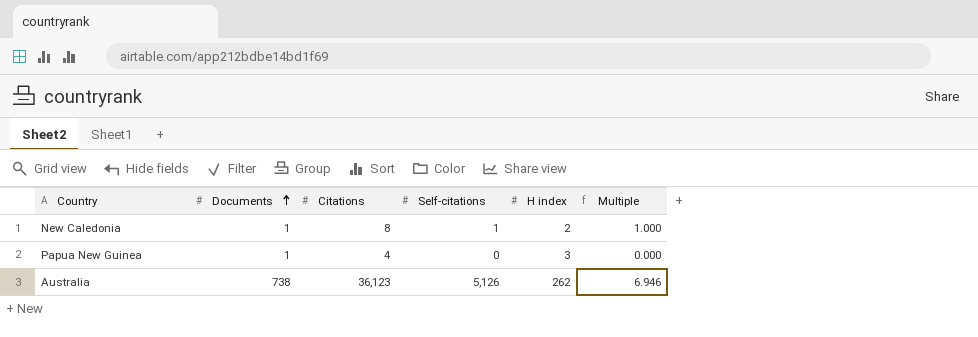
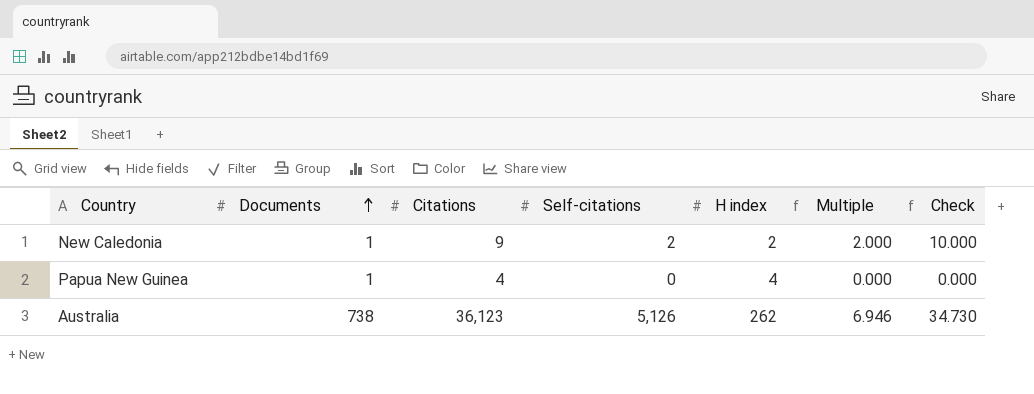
column Check | formula: none -> [Multiple] * 5
New Caledonia | Citations: 8 -> 9
New Caledonia | Self-citations: 1 -> 2
New Caledonia | Multiple: 1.000 -> 2.000
Papua New Guinea | H index: 3 -> 4

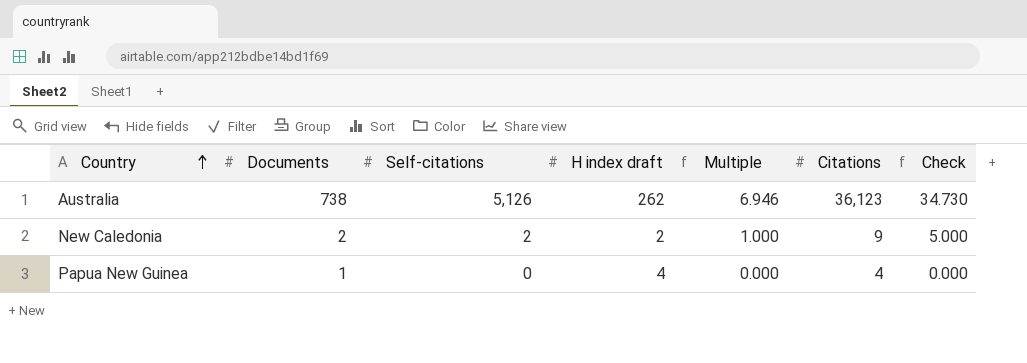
row order: Documents ascending -> Country ascending
column name: H index -> H index draft
column Citations | position: 3 -> 6
New Caledonia | Documents: 1 -> 2
New Caledonia | Multiple: 2.000 -> 1.000
New Caledonia | Check: 10.000 -> 5.000

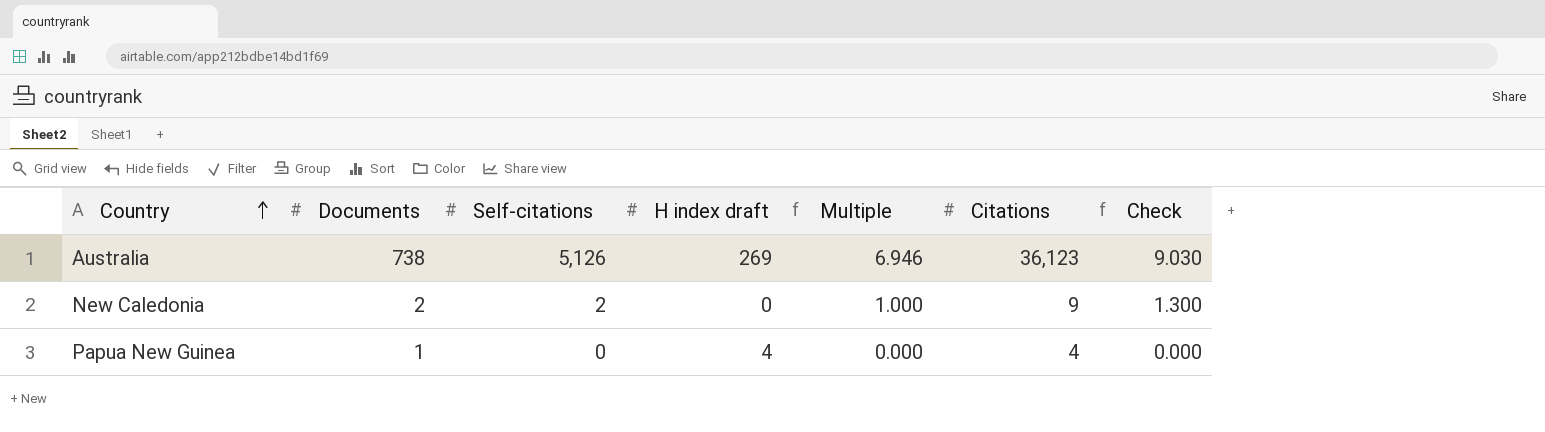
column Check | formula: [Multiple] * 5 -> [Multiple] * 1.3
Australia | H index draft: 262 -> 269
New Caledonia | H index draft: 2 -> 0

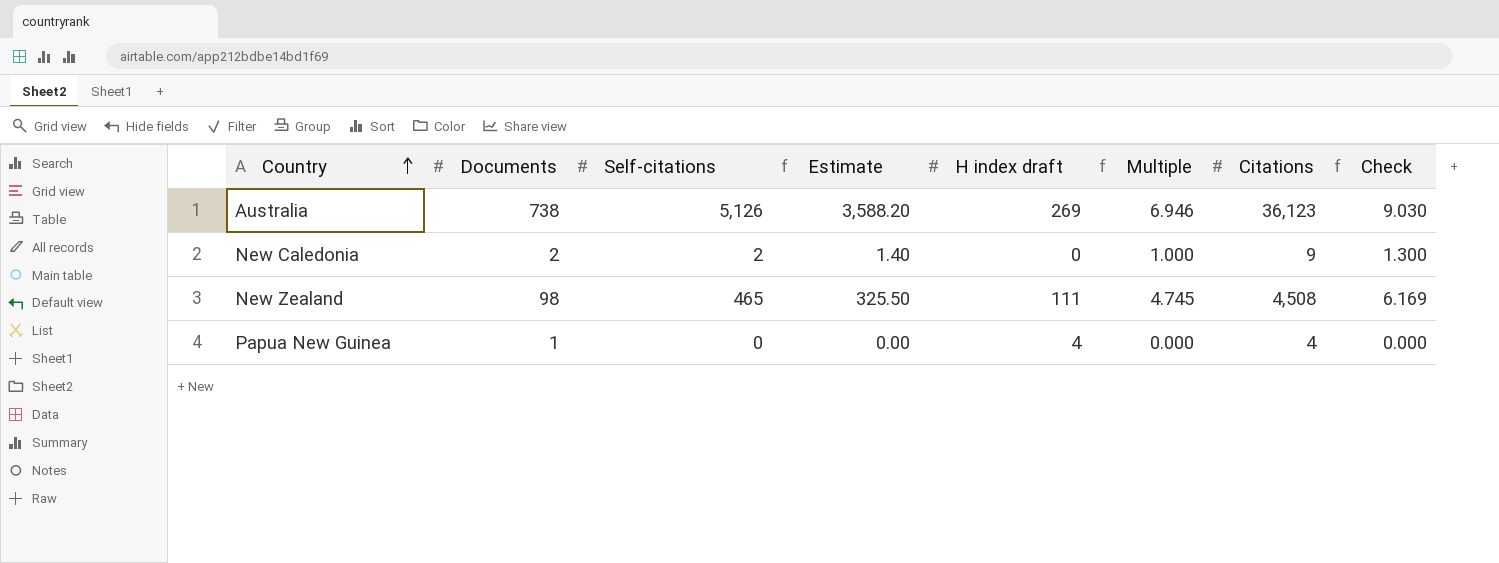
column Estimate | formula: none -> [Self-citations] * 0.7
row New Zealand: none -> 98 | 465 | 325.50 | 111 | 4.745 | 4,508 | 6.169

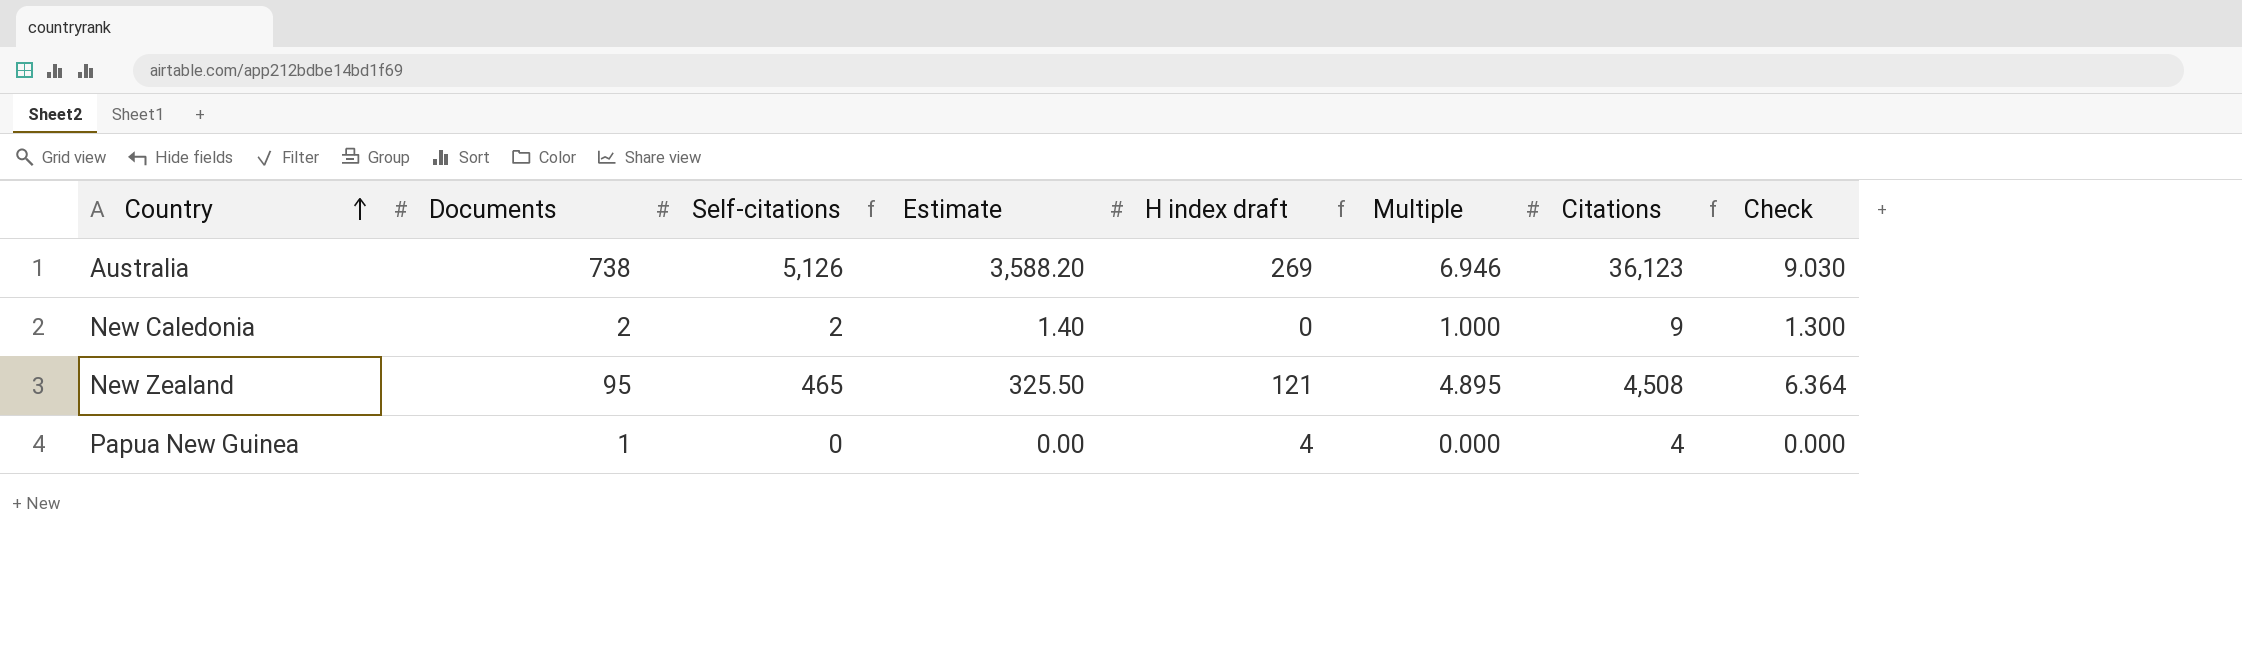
New Zealand | Documents: 98 -> 95
New Zealand | H index draft: 111 -> 121
New Zealand | Multiple: 4.745 -> 4.895
New Zealand | Check: 6.169 -> 6.364

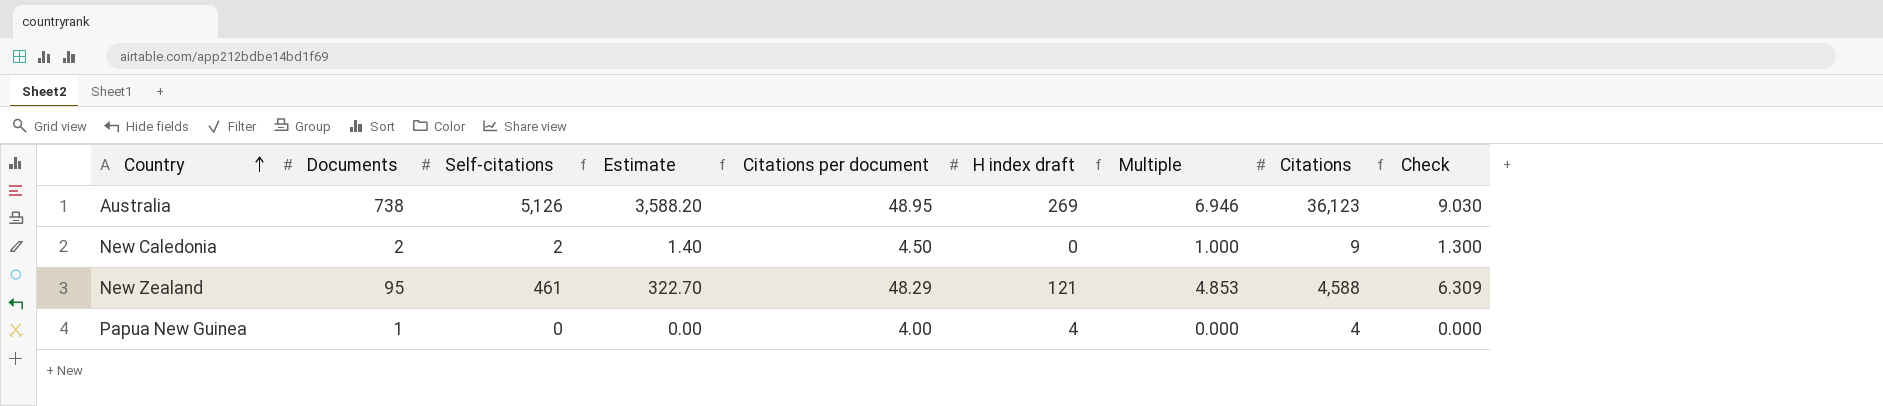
column Citations per document | formula: none -> [Citations] / [Documents]
New Zealand | Self-citations: 465 -> 461
New Zealand | Estimate: 325.50 -> 322.70
New Zealand | Multiple: 4.895 -> 4.853
New Zealand | Citations: 4,508 -> 4,588
New Zealand | Check: 6.364 -> 6.309

